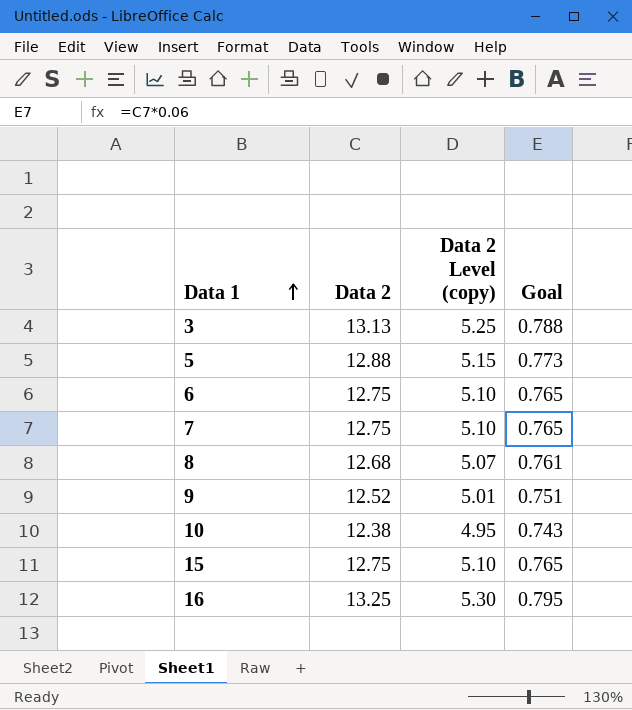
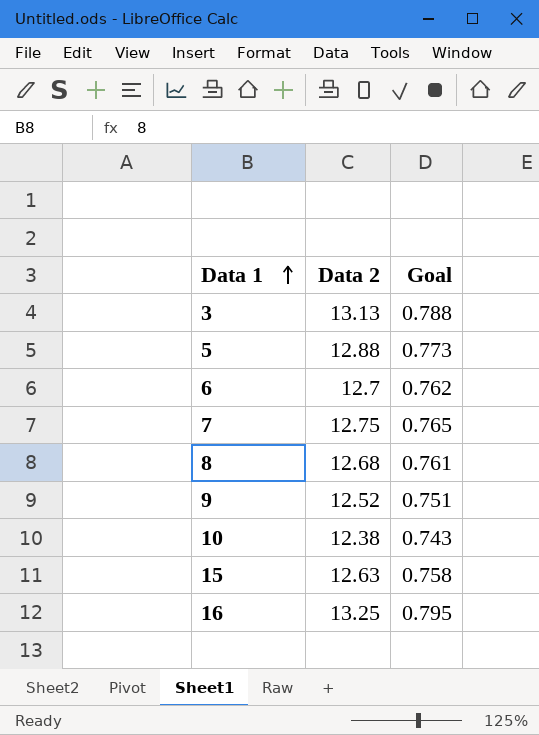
column Data 2 Level (copy) | formula: [Data 2] * 0.4 -> none
6 | Data 2: 12.75 -> 12.7
6 | Goal: 0.765 -> 0.762
15 | Data 2: 12.75 -> 12.63
15 | Goal: 0.765 -> 0.758

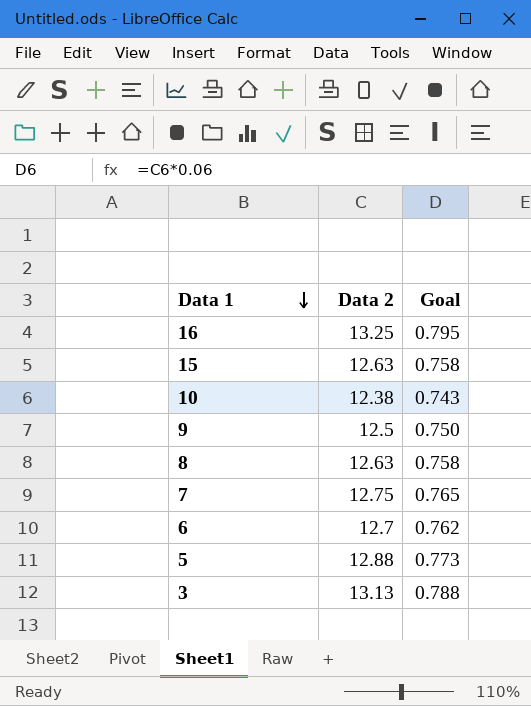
row order: Data 1 ascending -> Data 1 descending
9 | Data 2: 12.52 -> 12.5
9 | Goal: 0.751 -> 0.750
8 | Data 2: 12.68 -> 12.63
8 | Goal: 0.761 -> 0.758

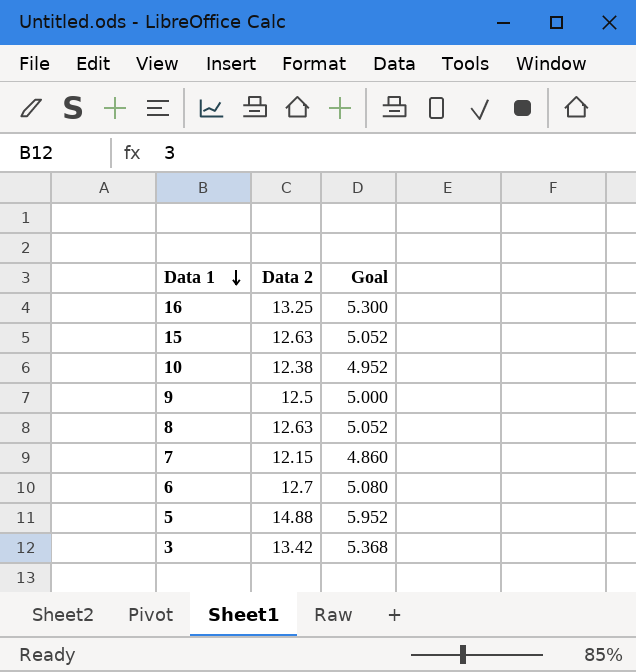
column Goal | formula: [Data 2] * 0.06 -> [Data 2] * 0.4
7 | Data 2: 12.75 -> 12.15
5 | Data 2: 12.88 -> 14.88
3 | Data 2: 13.13 -> 13.42

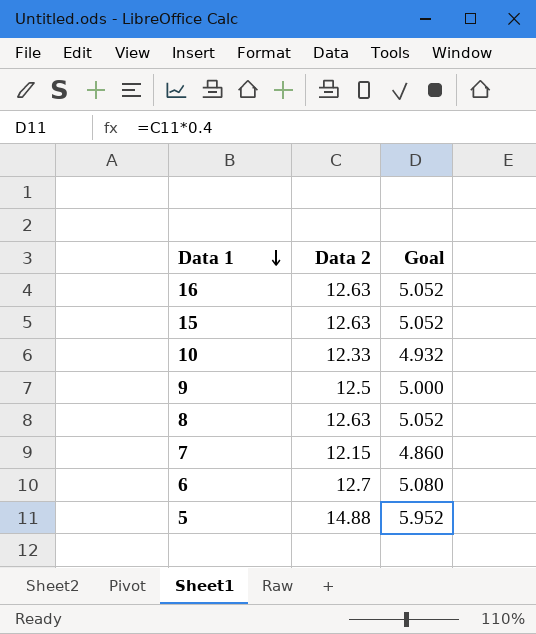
row 3: 13.42 | 5.368 -> none
16 | Data 2: 13.25 -> 12.63
16 | Goal: 5.300 -> 5.052
10 | Data 2: 12.38 -> 12.33
10 | Goal: 4.952 -> 4.932

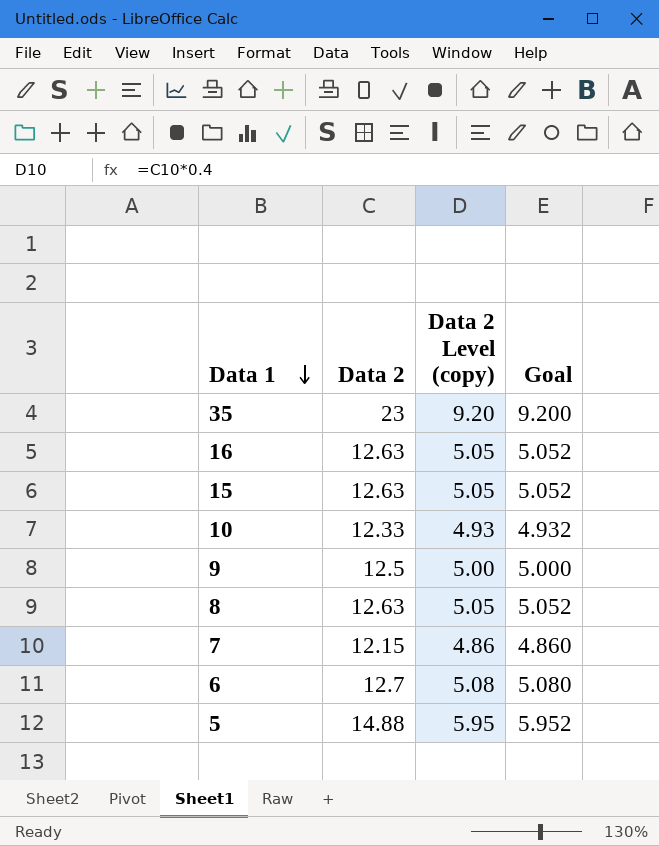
column Data 2 Level (copy) | formula: none -> [Data 2] * 0.4
row 35: none -> 23 | 9.20 | 9.200

